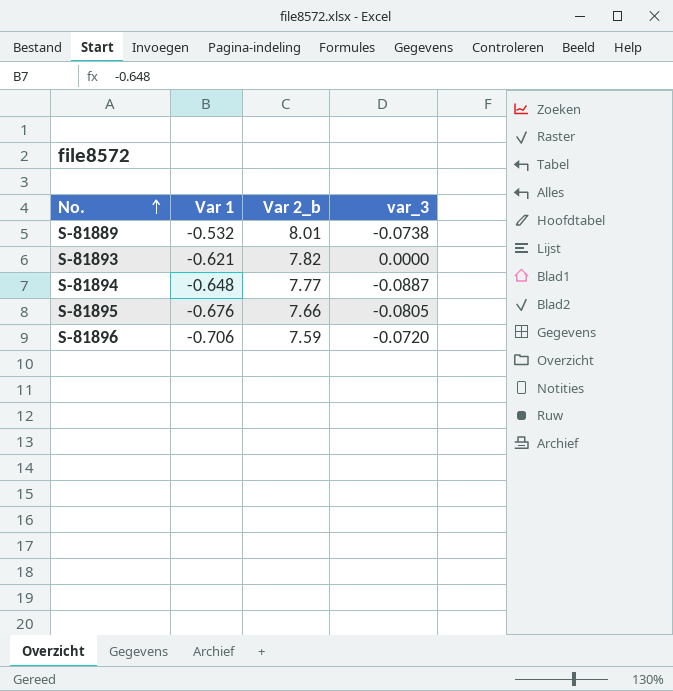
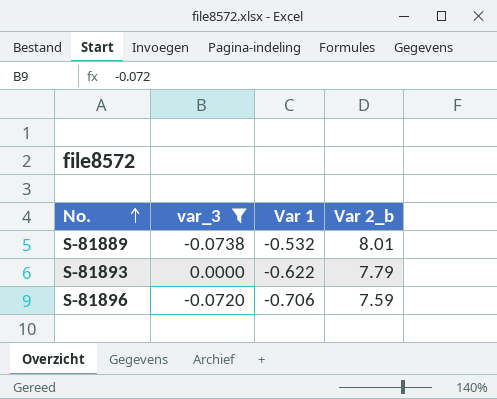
filter: none -> var_3 >= -0.0738
column var_3 | position: 4 -> 2
S-81893 | Var 1: -0.621 -> -0.622
S-81893 | Var 2_b: 7.82 -> 7.79

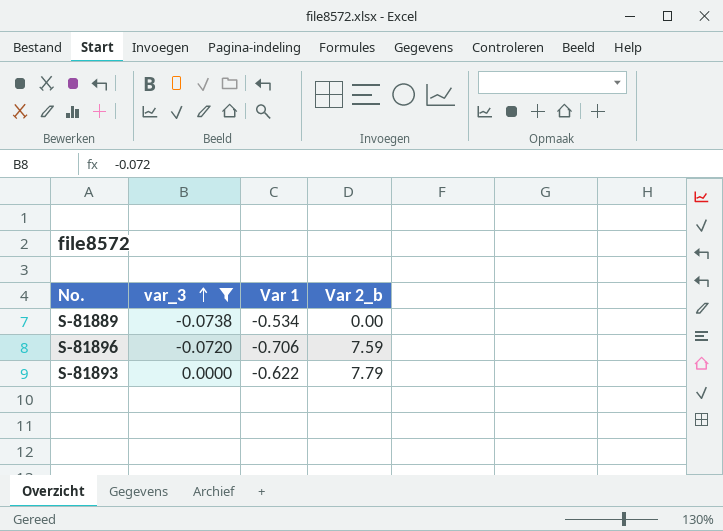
row order: No. ascending -> var_3 ascending
S-81889 | Var 1: -0.532 -> -0.534
S-81889 | Var 2_b: 8.01 -> 0.00

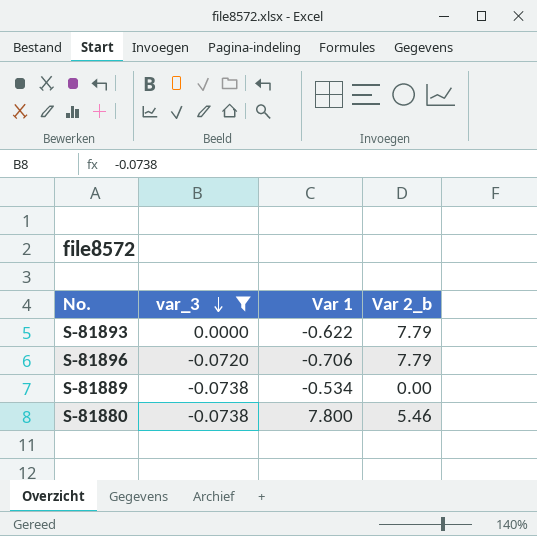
row order: var_3 ascending -> var_3 descending
S-81896 | Var 2_b: 7.59 -> 7.79
row S-81880: none -> -0.0738 | 7.800 | 5.46

